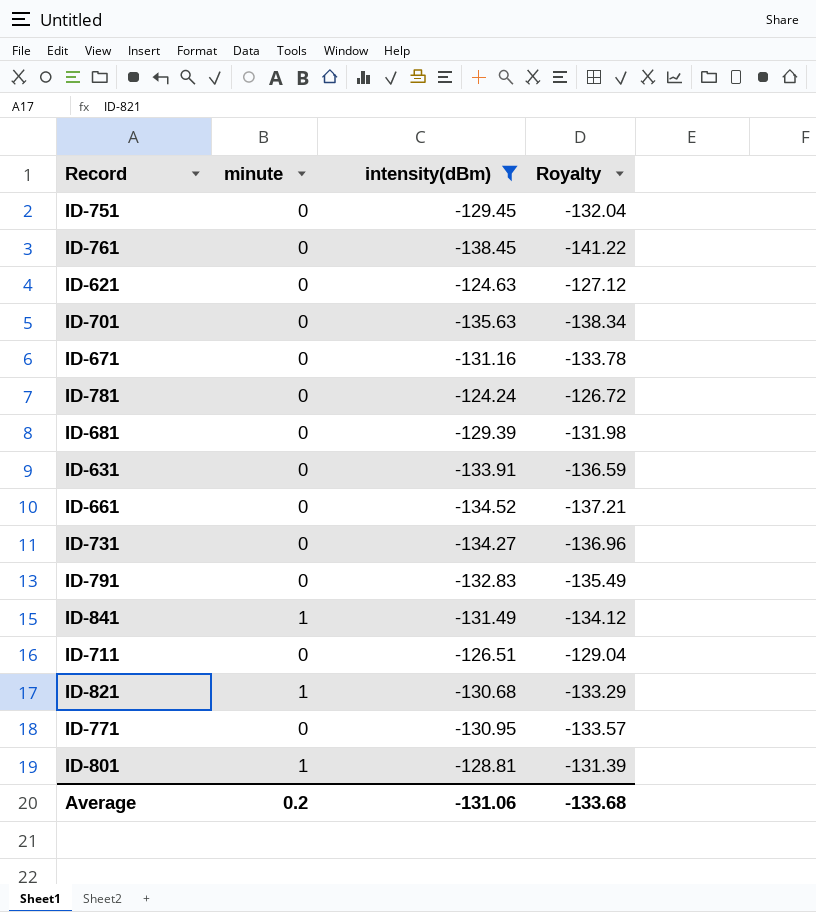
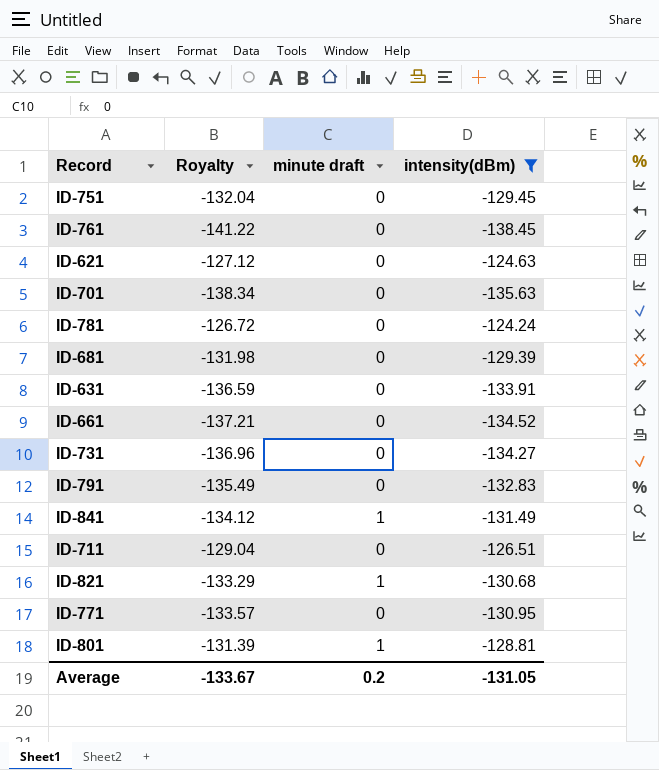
column Royalty | position: 4 -> 2
column name: minute -> minute draft
row ID-671: 0 | -131.16 | -133.78 -> none
Average | Royalty: -133.68 -> -133.67
Average | intensity(dBm): -131.06 -> -131.05

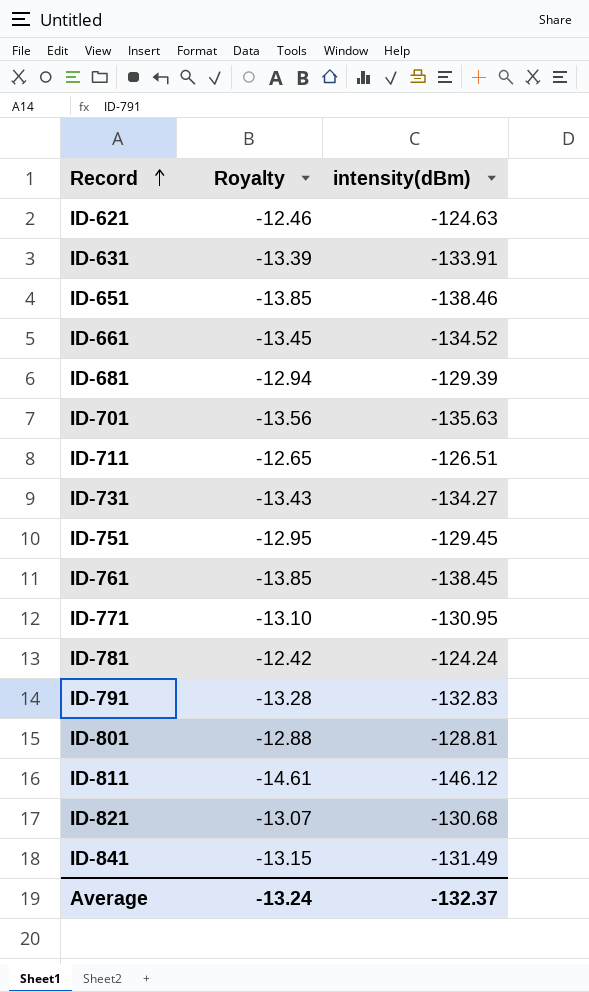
filter: intensity(dBm) >= -138.45 -> none
row order: none -> Record ascending
column minute draft | position: 3 -> none
column Royalty | formula: [intensity(dBm)] * 1.02 -> [intensity(dBm)] * 0.1
Average | Royalty: -133.67 -> -13.24
Average | intensity(dBm): -131.05 -> -132.37

